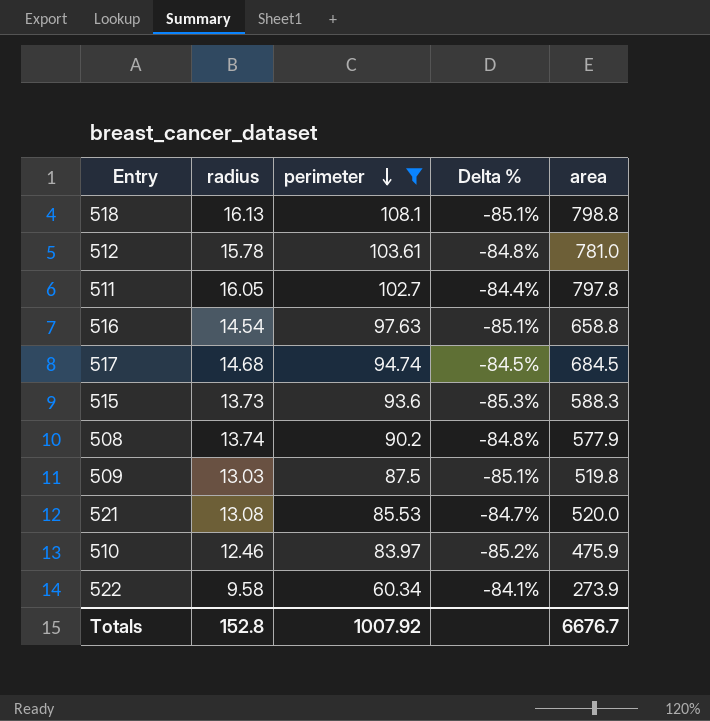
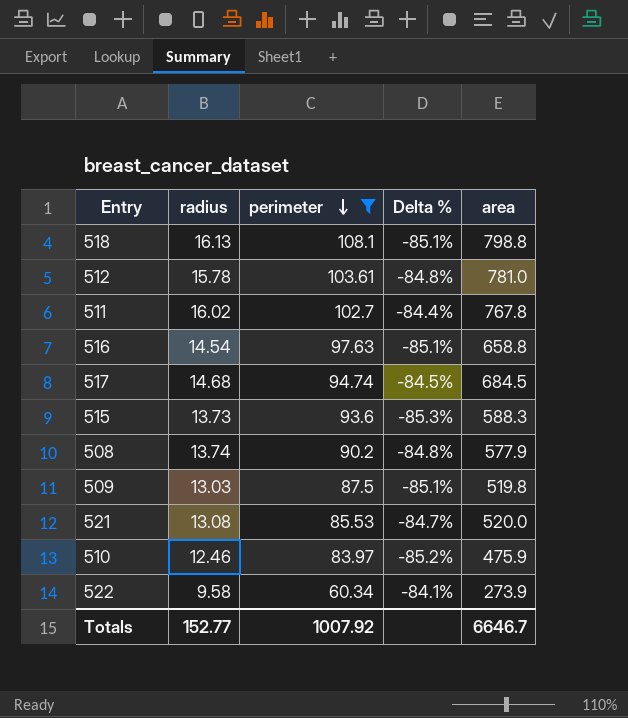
511 | radius: 16.05 -> 16.02
511 | area: 797.8 -> 767.8
Totals | radius: 152.8 -> 152.77
Totals | area: 6676.7 -> 6646.7

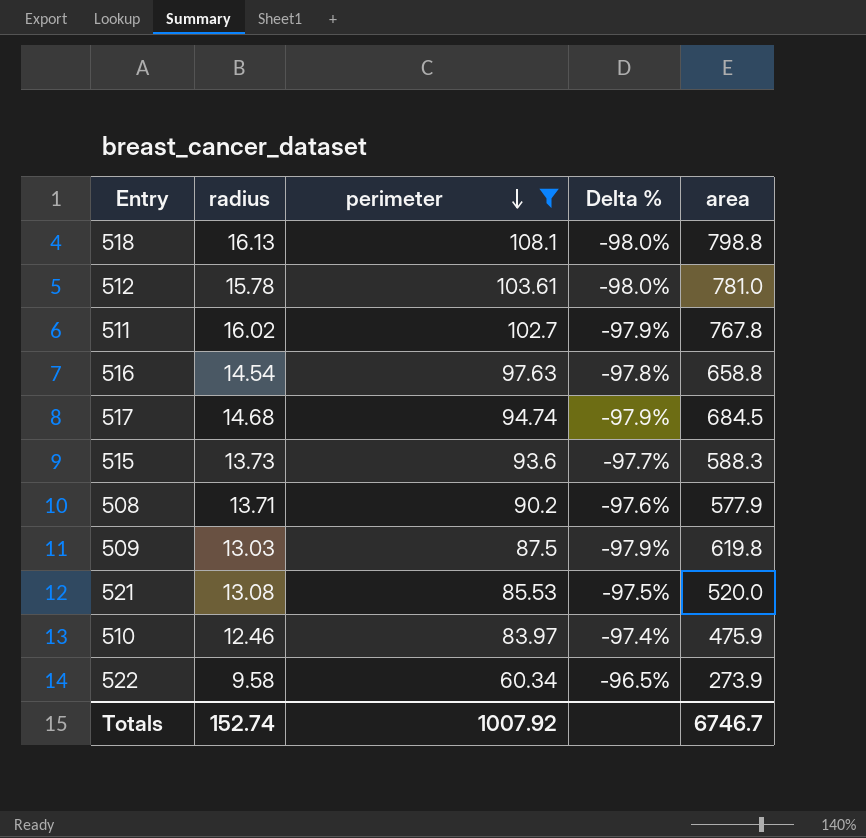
column Delta % | formula: ([radius] - [perimeter]) / [perimeter] -> ([radius] - [area]) / [area]
508 | radius: 13.74 -> 13.71
509 | area: 519.8 -> 619.8
Totals | radius: 152.77 -> 152.74
Totals | area: 6646.7 -> 6746.7

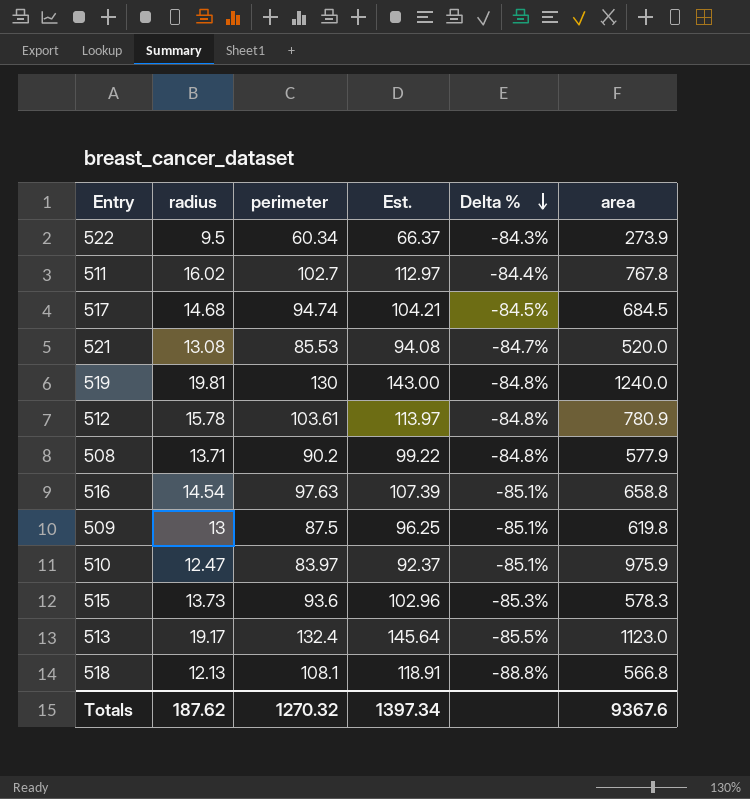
filter: perimeter <= 108.1 -> none
row order: perimeter descending -> Delta % descending
column Est. | formula: none -> [perimeter] * 1.1
column Delta % | formula: ([radius] - [area]) / [area] -> ([radius] - [perimeter]) / [perimeter]
522 | radius: 9.58 -> 9.5
512 | area: 781.0 -> 780.9
509 | radius: 13.03 -> 13
510 | radius: 12.46 -> 12.47
510 | area: 475.9 -> 975.9
515 | area: 588.3 -> 578.3
518 | radius: 16.13 -> 12.13
518 | area: 798.8 -> 566.8
Totals | radius: 152.74 -> 187.62
Totals | perimeter: 1007.92 -> 1270.32
Totals | area: 6746.7 -> 9367.6

